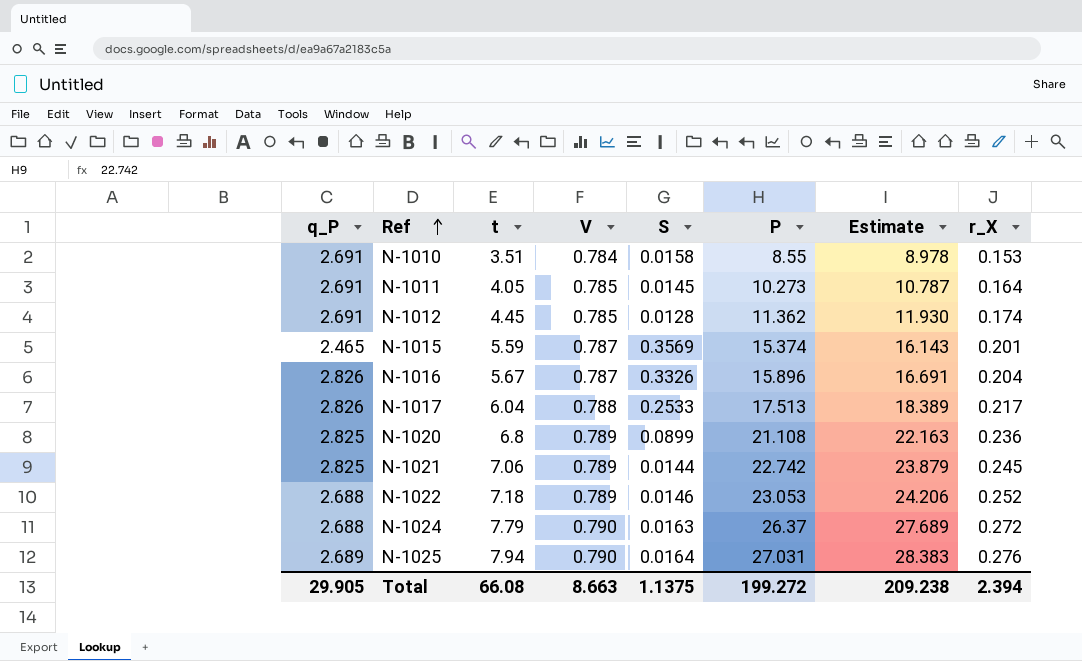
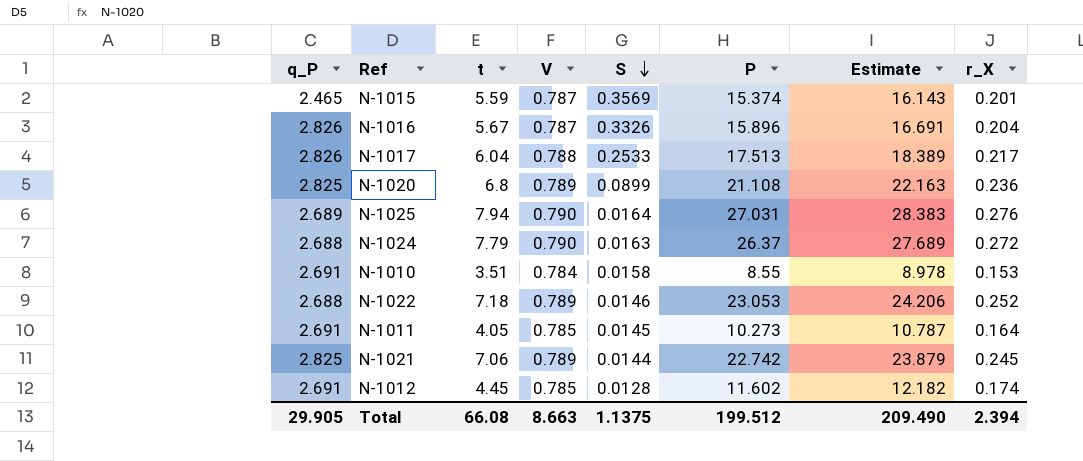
row order: Ref ascending -> S descending
N-1012 | P: 11.362 -> 11.602
N-1012 | Estimate: 11.930 -> 12.182
Total | P: 199.272 -> 199.512
Total | Estimate: 209.238 -> 209.490

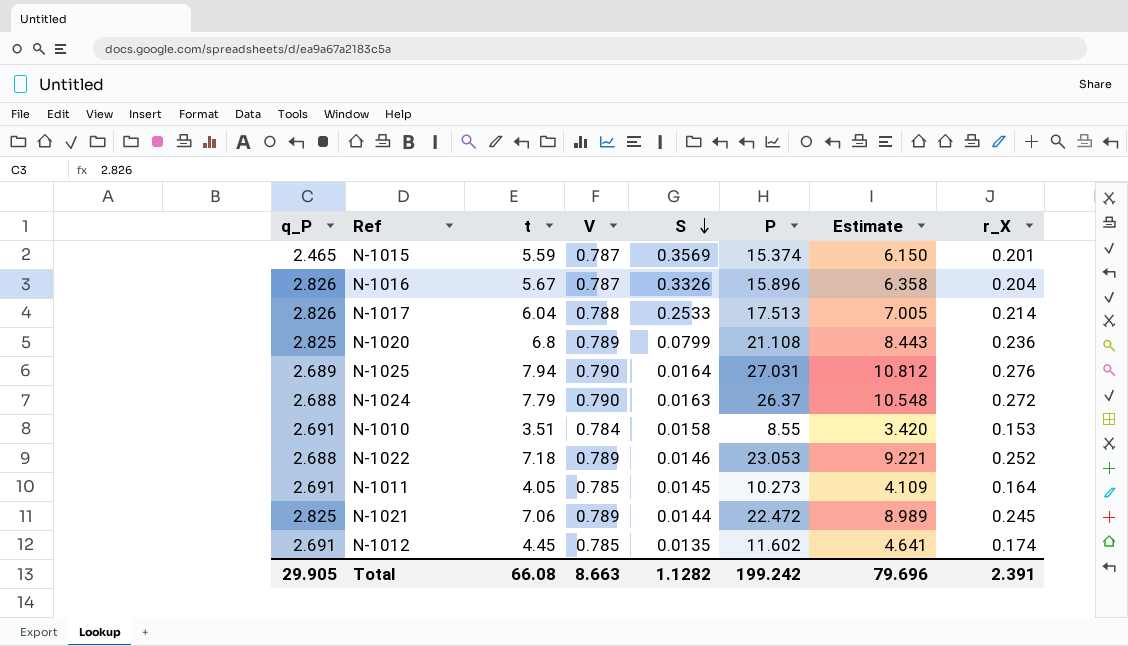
column Estimate | formula: [P] * 1.05 -> [P] * 0.4
N-1017 | r_X: 0.217 -> 0.214
N-1020 | S: 0.0899 -> 0.0799
N-1021 | P: 22.742 -> 22.472
N-1012 | S: 0.0128 -> 0.0135
Total | S: 1.1375 -> 1.1282
Total | P: 199.512 -> 199.242
Total | Estimate: 209.490 -> 79.696
Total | r_X: 2.394 -> 2.391

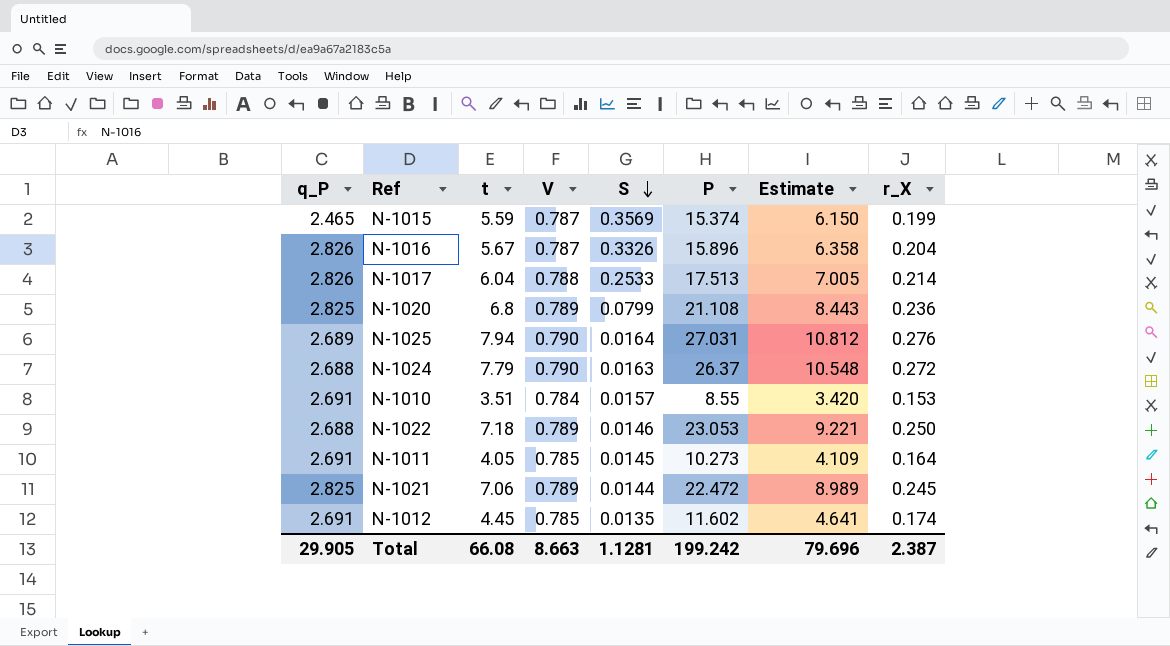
N-1015 | r_X: 0.201 -> 0.199
N-1010 | S: 0.0158 -> 0.0157
N-1022 | r_X: 0.252 -> 0.250
Total | S: 1.1282 -> 1.1281
Total | r_X: 2.391 -> 2.387

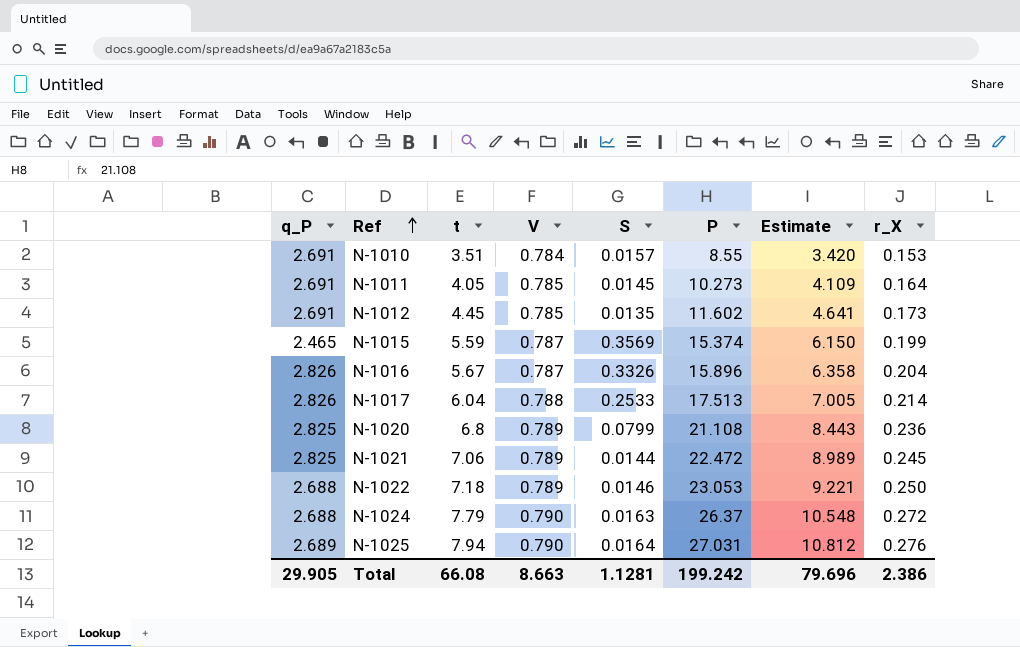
row order: S descending -> Ref ascending
N-1012 | r_X: 0.174 -> 0.173
Total | r_X: 2.387 -> 2.386

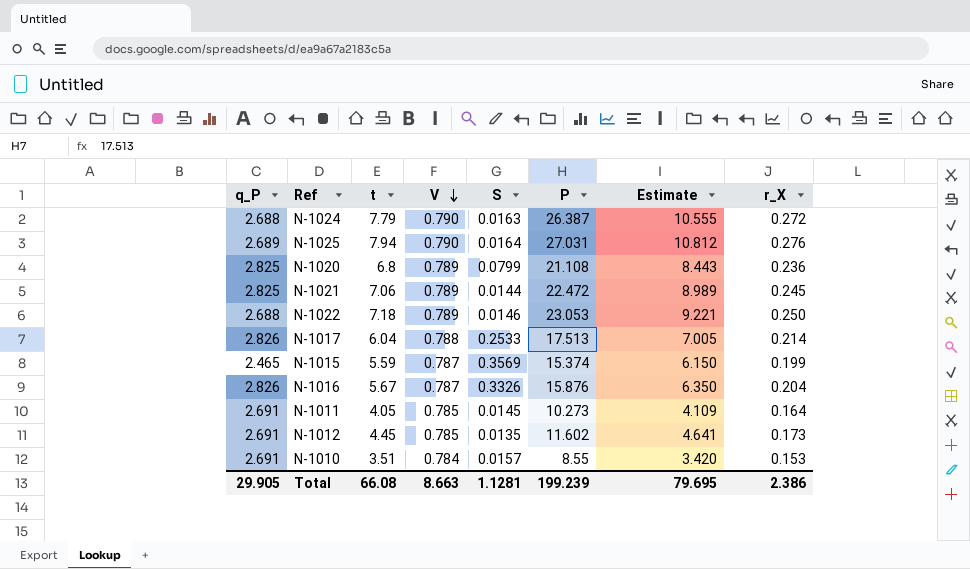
row order: Ref ascending -> V descending
N-1024 | P: 26.37 -> 26.387
N-1024 | Estimate: 10.548 -> 10.555
N-1016 | P: 15.896 -> 15.876
N-1016 | Estimate: 6.358 -> 6.350
Total | P: 199.242 -> 199.239
Total | Estimate: 79.696 -> 79.695

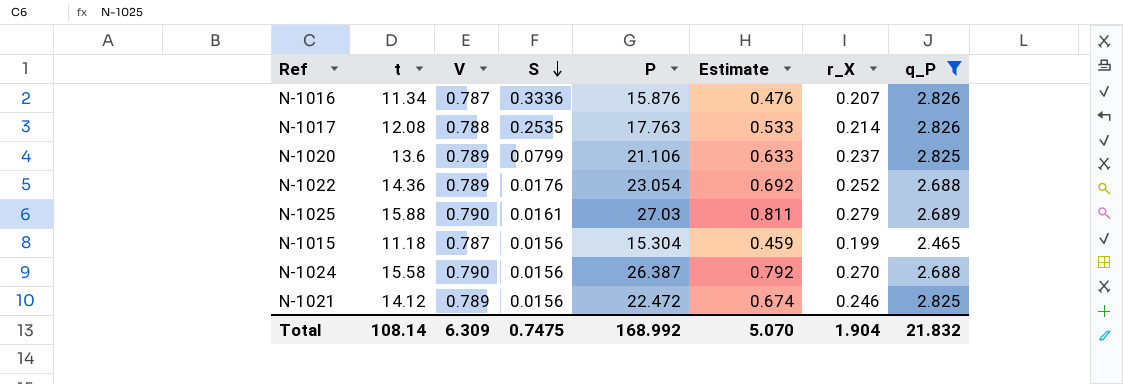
filter: none -> q_P != 2.691
row order: V descending -> S descending
column Estimate | formula: [P] * 0.4 -> [P] * 0.03
column q_P | position: 1 -> 8
N-1016 | t: 5.67 -> 11.34
N-1016 | S: 0.3326 -> 0.3336
N-1016 | r_X: 0.204 -> 0.207
N-1017 | t: 6.04 -> 12.08
N-1017 | S: 0.2533 -> 0.2535
N-1017 | P: 17.513 -> 17.763
N-1020 | t: 6.8 -> 13.6
N-1020 | P: 21.108 -> 21.106
N-1020 | r_X: 0.236 -> 0.237
N-1022 | t: 7.18 -> 14.36
N-1022 | S: 0.0146 -> 0.0176
N-1022 | P: 23.053 -> 23.054
N-1022 | r_X: 0.250 -> 0.252
N-1025 | t: 7.94 -> 15.88
N-1025 | S: 0.0164 -> 0.0161
N-1025 | P: 27.031 -> 27.03
N-1025 | r_X: 0.276 -> 0.279
N-1015 | t: 5.59 -> 11.18
N-1015 | S: 0.3569 -> 0.0156
N-1015 | P: 15.374 -> 15.304
N-1024 | t: 7.79 -> 15.58
N-1024 | S: 0.0163 -> 0.0156
N-1024 | r_X: 0.272 -> 0.270
N-1021 | t: 7.06 -> 14.12
N-1021 | S: 0.0144 -> 0.0156
N-1021 | r_X: 0.245 -> 0.246
Total | t: 66.08 -> 108.14
Total | V: 8.663 -> 6.309
Total | S: 1.1281 -> 0.7475
Total | P: 199.239 -> 168.992
Total | Estimate: 79.695 -> 5.070
Total | r_X: 2.386 -> 1.904
Total | q_P: 29.905 -> 21.832

